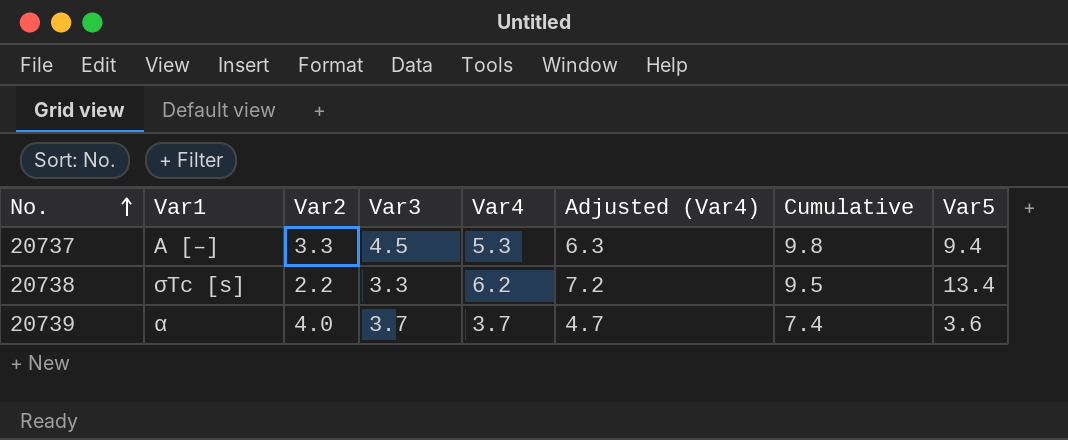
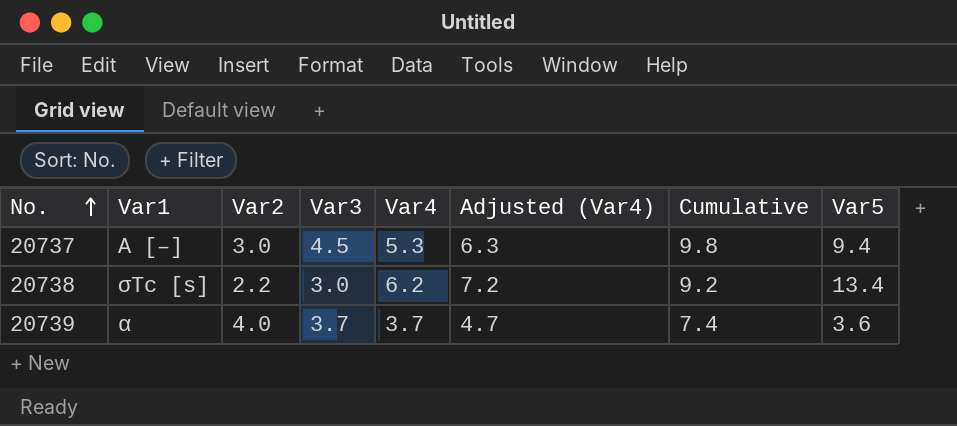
20737 | Var2: 3.3 -> 3.0
20738 | Var3: 3.3 -> 3.0
20738 | Cumulative: 9.5 -> 9.2

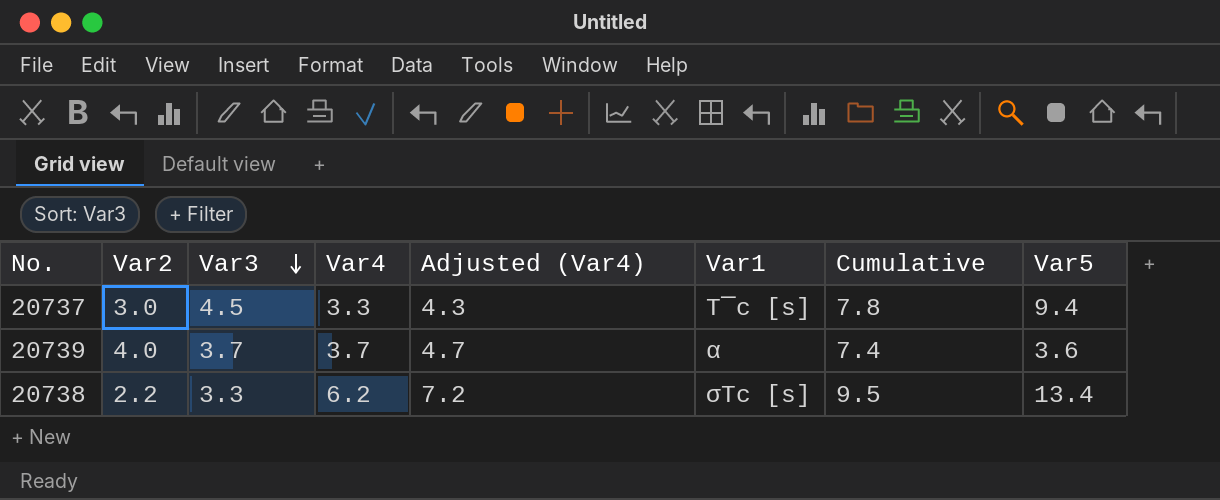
row order: No. ascending -> Var3 descending
column Var1 | position: 2 -> 6
20737 | Var4: 5.3 -> 3.3
20737 | Adjusted (Var4): 6.3 -> 4.3
20737 | Var1: A [–] -> T‾c [s]
20737 | Cumulative: 9.8 -> 7.8
20738 | Var3: 3.0 -> 3.3
20738 | Cumulative: 9.2 -> 9.5

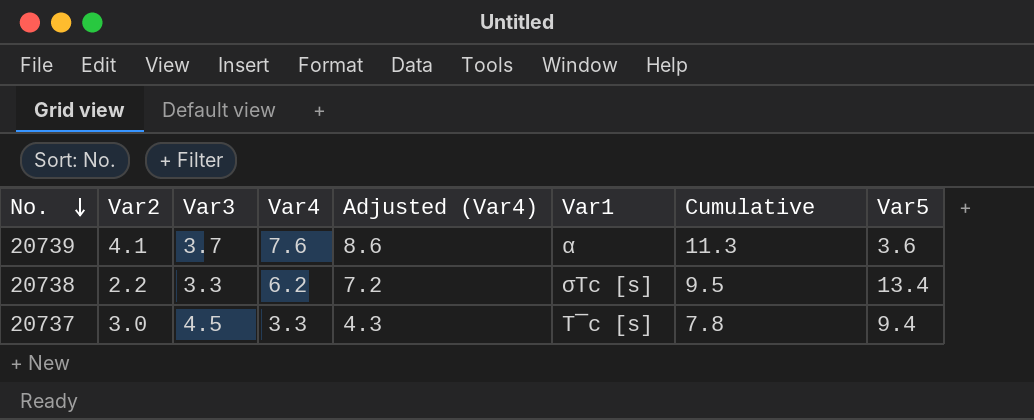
row order: Var3 descending -> No. descending
20739 | Var2: 4.0 -> 4.1
20739 | Var4: 3.7 -> 7.6
20739 | Adjusted (Var4): 4.7 -> 8.6
20739 | Cumulative: 7.4 -> 11.3

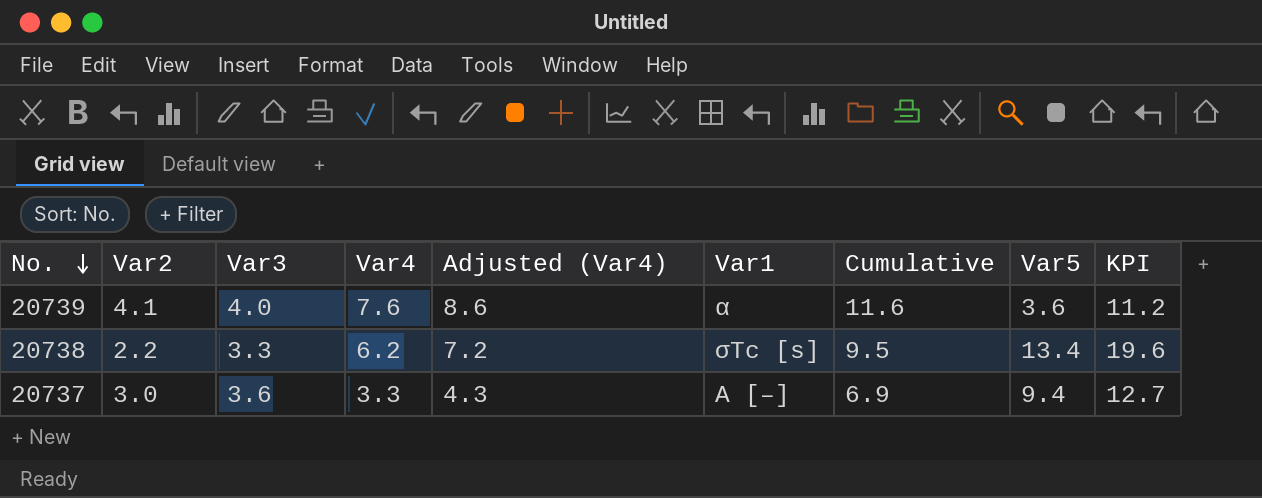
column KPI | formula: none -> [Var4] + [Var5]
20739 | Var3: 3.7 -> 4.0
20739 | Cumulative: 11.3 -> 11.6
20737 | Var3: 4.5 -> 3.6
20737 | Var1: T‾c [s] -> A [–]
20737 | Cumulative: 7.8 -> 6.9

